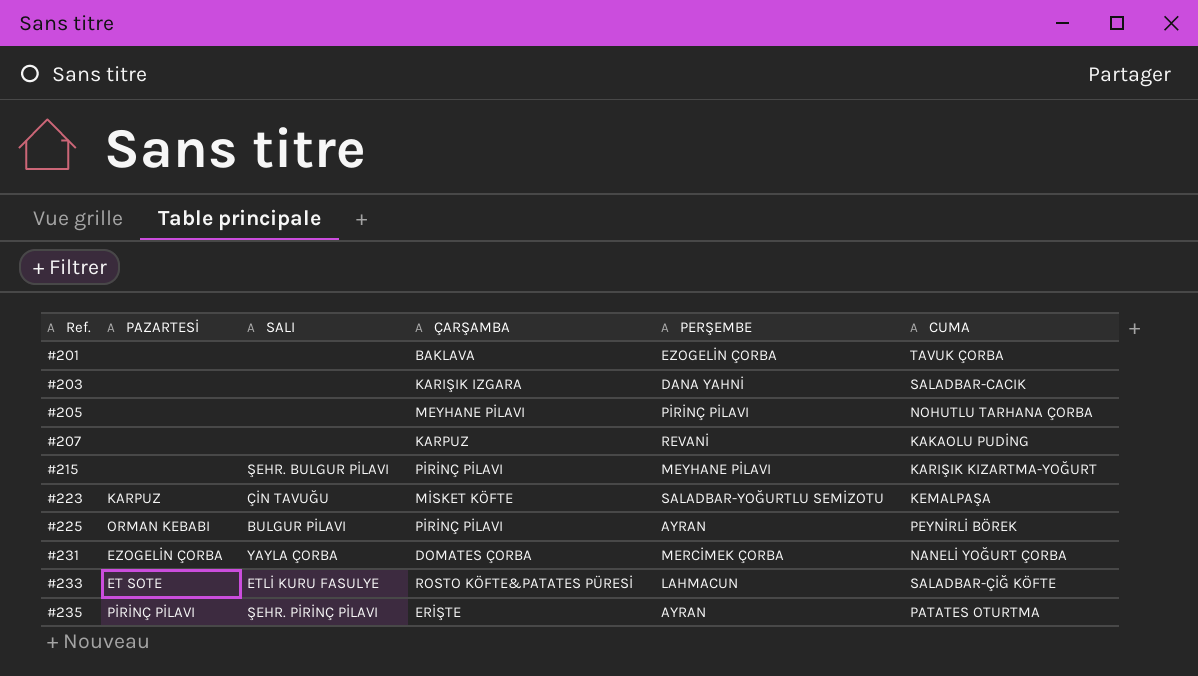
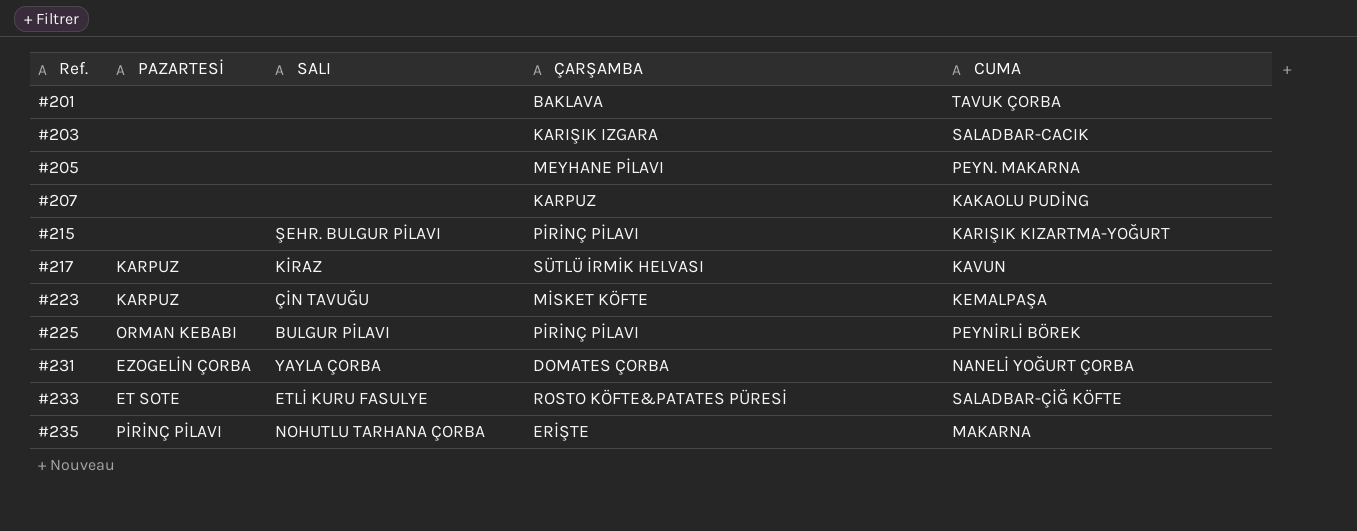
column PERŞEMBE | position: 5 -> none
#205 | CUMA: NOHUTLU TARHANA ÇORBA -> PEYN. MAKARNA
row #217: none -> KARPUZ | KİRAZ | SÜTLÜ İRMİK HELVASI | KAVUN
#235 | SALI: ŞEHR. PİRİNÇ PİLAVI -> NOHUTLU TARHANA ÇORBA
#235 | CUMA: PATATES OTURTMA -> MAKARNA

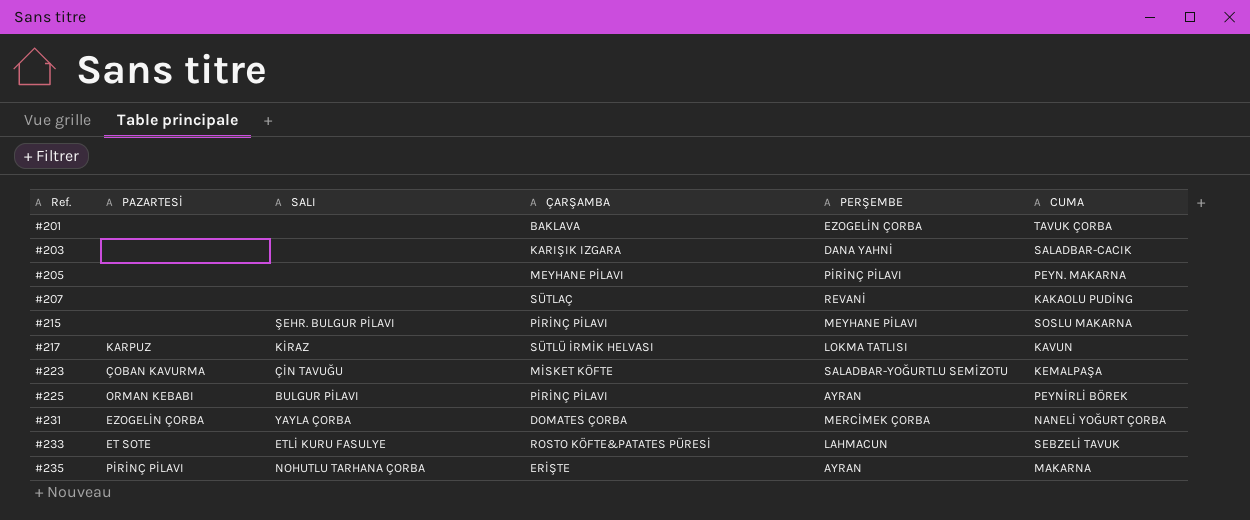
column PERŞEMBE | position: none -> 5
#207 | ÇARŞAMBA: KARPUZ -> SÜTLAÇ
#215 | CUMA: KARIŞIK KIZARTMA-YOĞURT -> SOSLU MAKARNA
#223 | PAZARTESİ: KARPUZ -> ÇOBAN KAVURMA
#233 | CUMA: SALADBAR-ÇİĞ KÖFTE -> SEBZELİ TAVUK

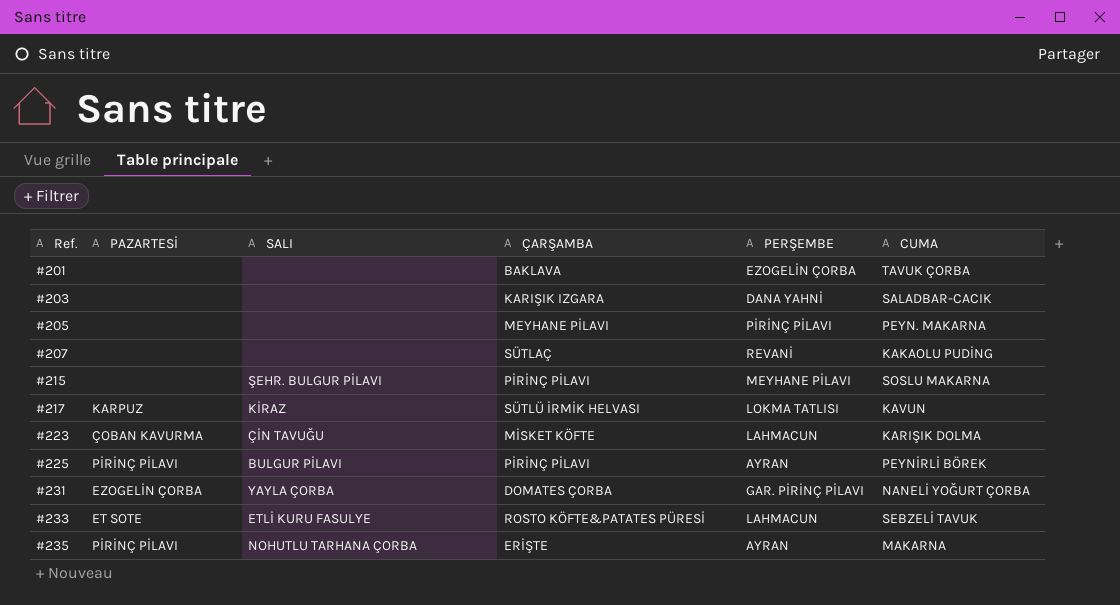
#223 | PERŞEMBE: SALADBAR-YOĞURTLU SEMİZOTU -> LAHMACUN
#223 | CUMA: KEMALPAŞA -> KARIŞIK DOLMA
#225 | PAZARTESİ: ORMAN KEBABI -> PİRİNÇ PİLAVI
#231 | PERŞEMBE: MERCİMEK ÇORBA -> GAR. PİRİNÇ PİLAVI

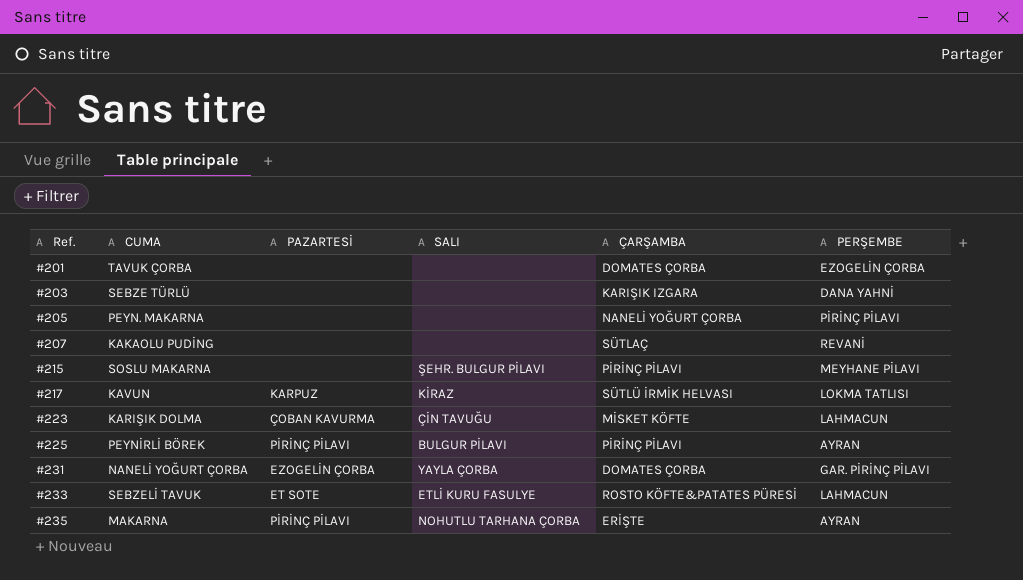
column CUMA | position: 6 -> 2
#201 | ÇARŞAMBA: BAKLAVA -> DOMATES ÇORBA
#203 | CUMA: SALADBAR-CACIK -> SEBZE TÜRLÜ
#205 | ÇARŞAMBA: MEYHANE PİLAVI -> NANELİ YOĞURT ÇORBA

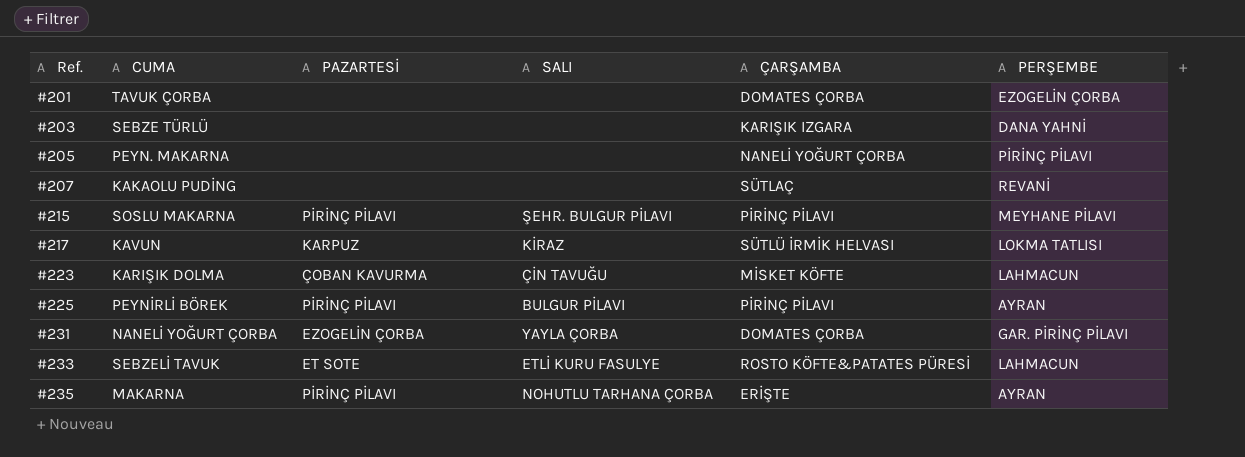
#215 | PAZARTESİ: none -> PİRİNÇ PİLAVI

